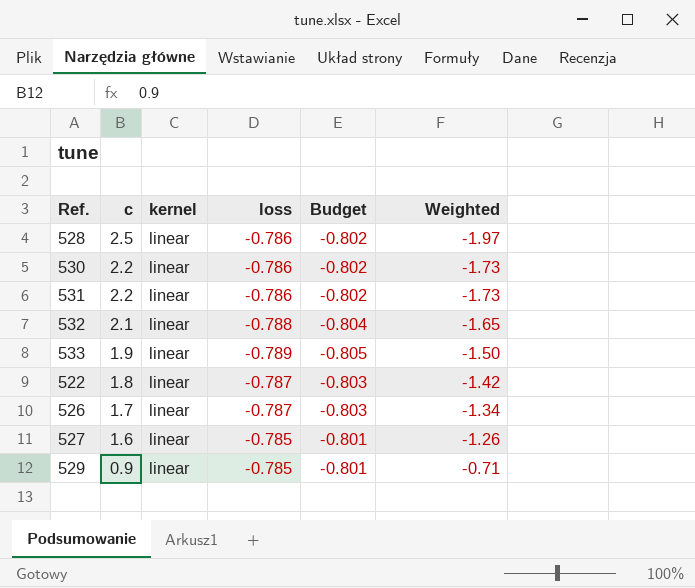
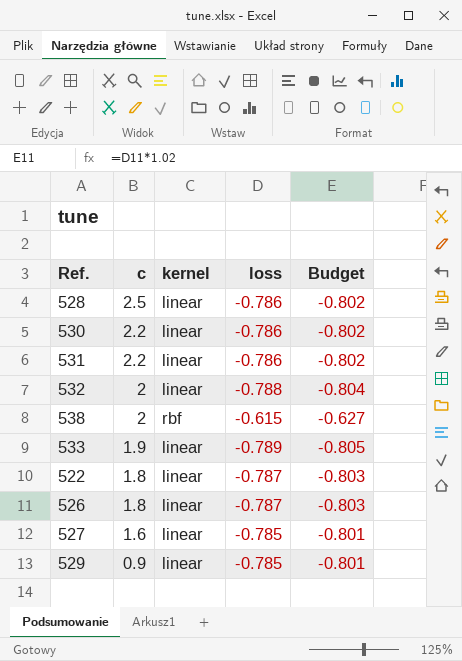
column Weighted | formula: [c] * [loss] -> none
532 | c: 2.1 -> 2
row 538: none -> 2 | rbf | -0.615 | -0.627
526 | c: 1.7 -> 1.8

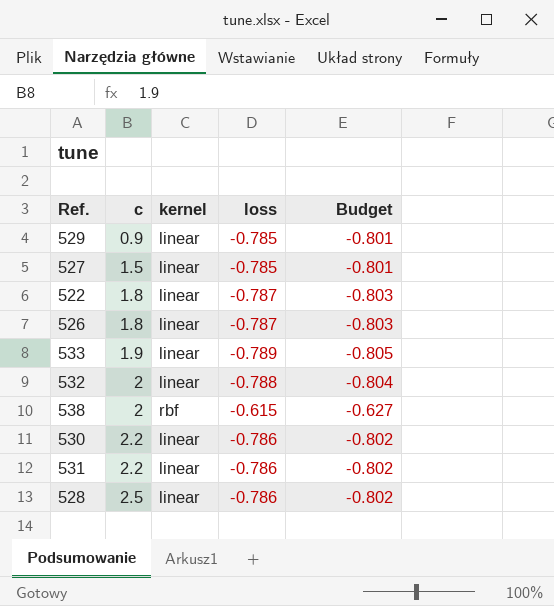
row order: c descending -> c ascending
527 | c: 1.6 -> 1.5

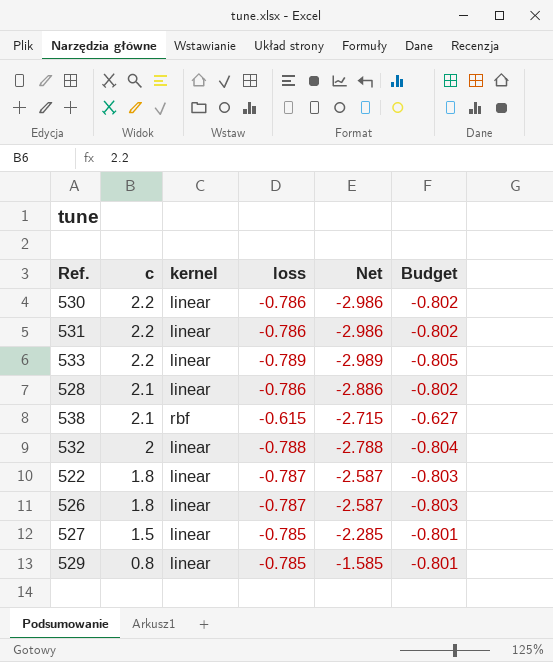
row order: c ascending -> c descending
column Net | formula: none -> [loss] - [c]
533 | c: 1.9 -> 2.2
528 | c: 2.5 -> 2.1
538 | c: 2 -> 2.1
529 | c: 0.9 -> 0.8

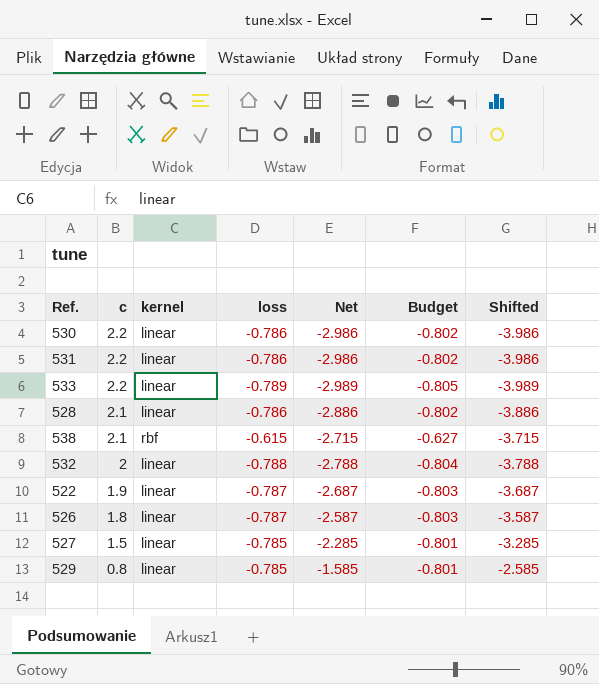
column Shifted | formula: none -> [Net] - 1
522 | c: 1.8 -> 1.9
522 | Net: -2.587 -> -2.687

